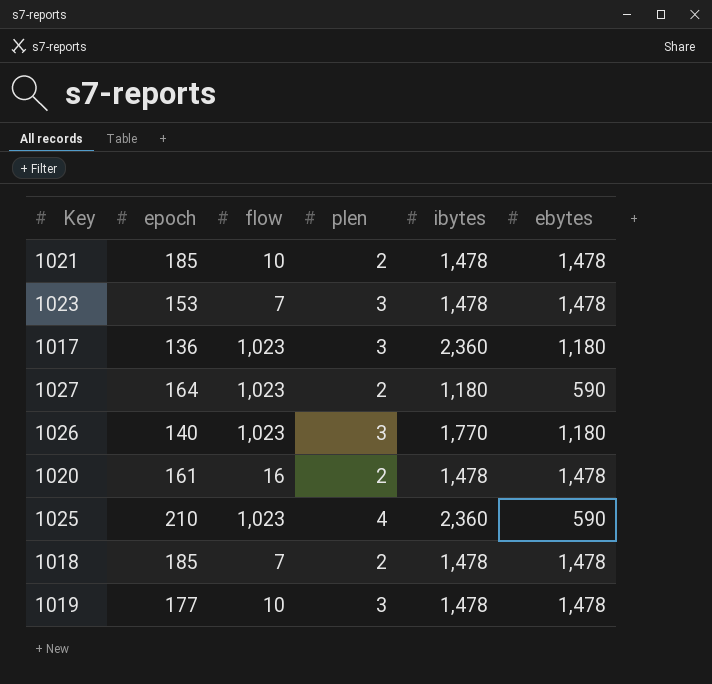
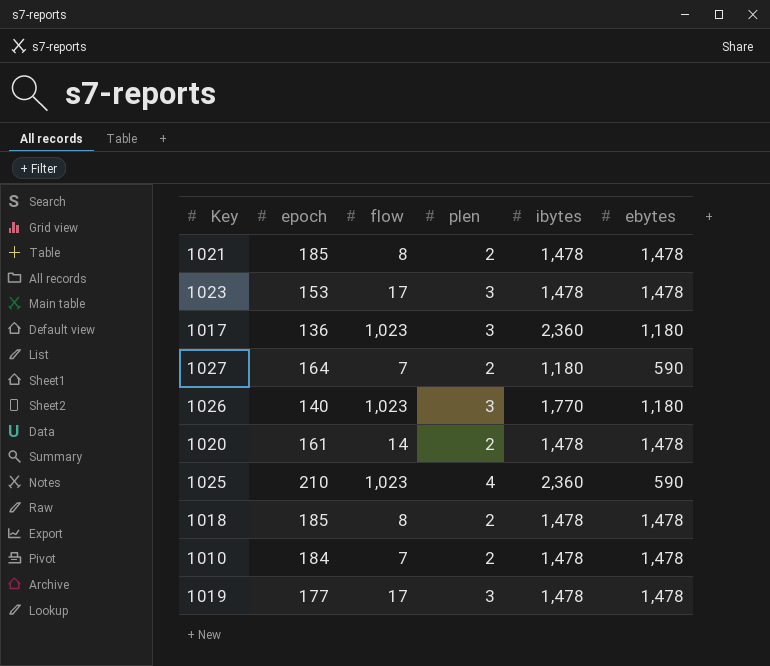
1021 | flow: 10 -> 8
1023 | flow: 7 -> 17
1027 | flow: 1,023 -> 7
1020 | flow: 16 -> 14
1018 | flow: 7 -> 8
row 1010: none -> 184 | 7 | 2 | 1,478 | 1,478
1019 | flow: 10 -> 17

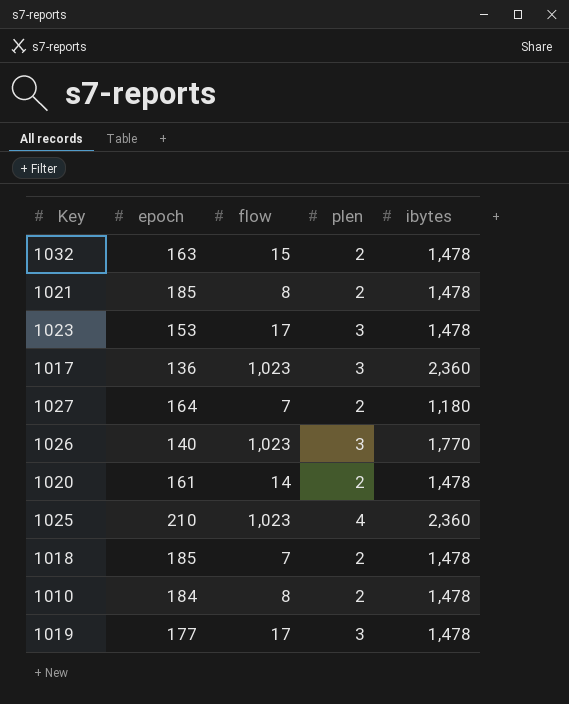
column ebytes | position: 6 -> none
row 1032: none -> 163 | 15 | 2 | 1,478
1018 | flow: 8 -> 7
1010 | flow: 7 -> 8

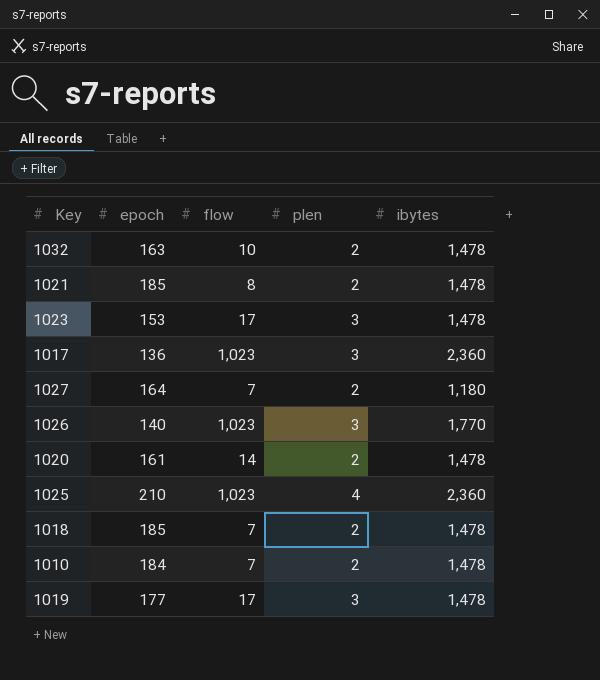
1032 | flow: 15 -> 10
1010 | flow: 8 -> 7

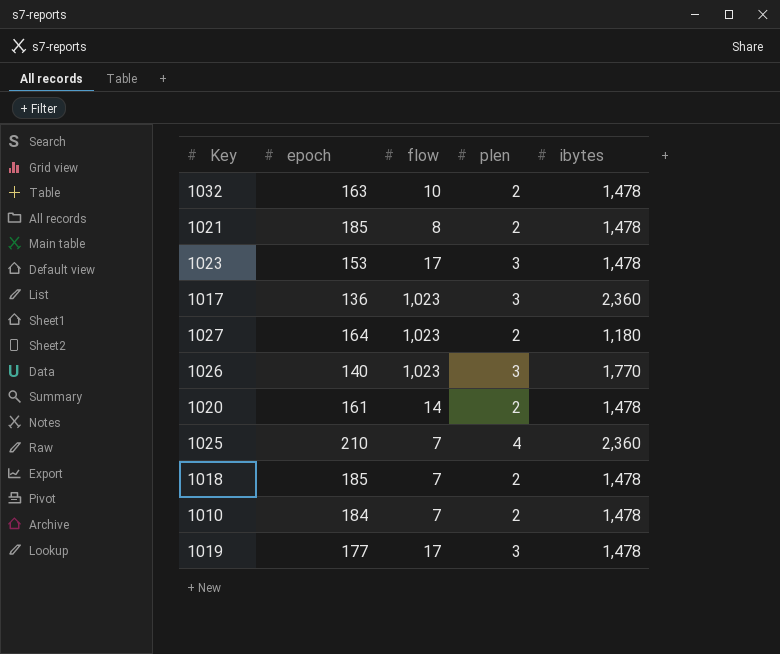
1027 | flow: 7 -> 1,023
1025 | flow: 1,023 -> 7

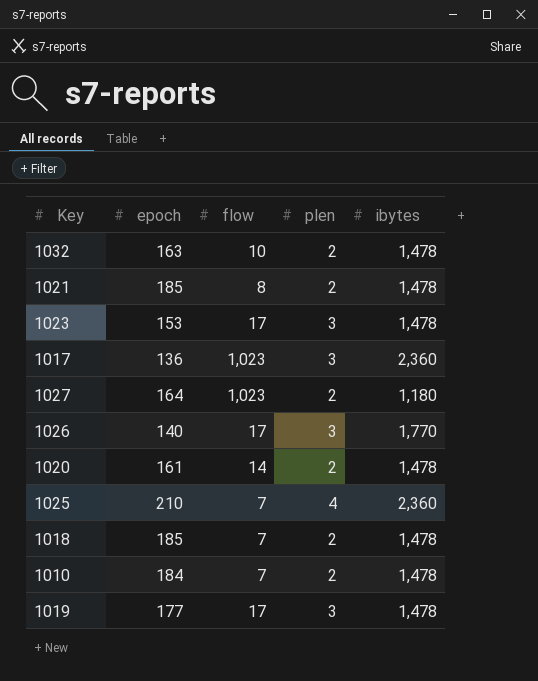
1026 | flow: 1,023 -> 17

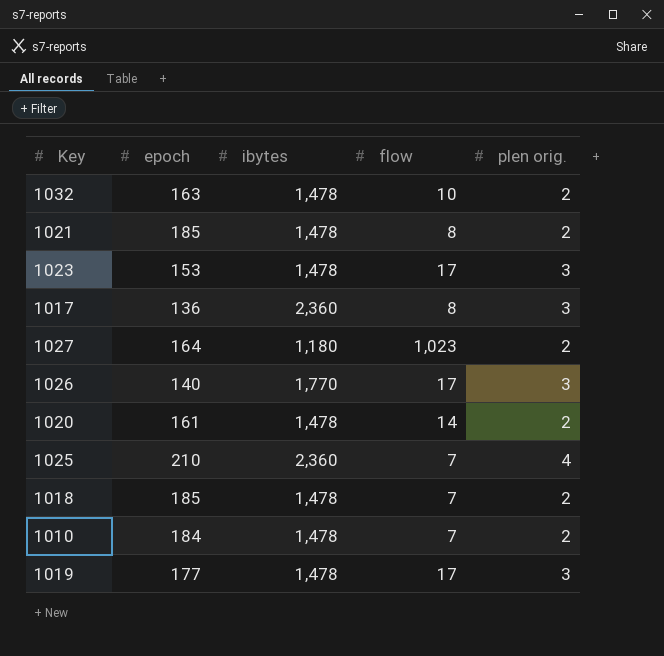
column ibytes | position: 5 -> 3
column name: plen -> plen orig.
1017 | flow: 1,023 -> 8

